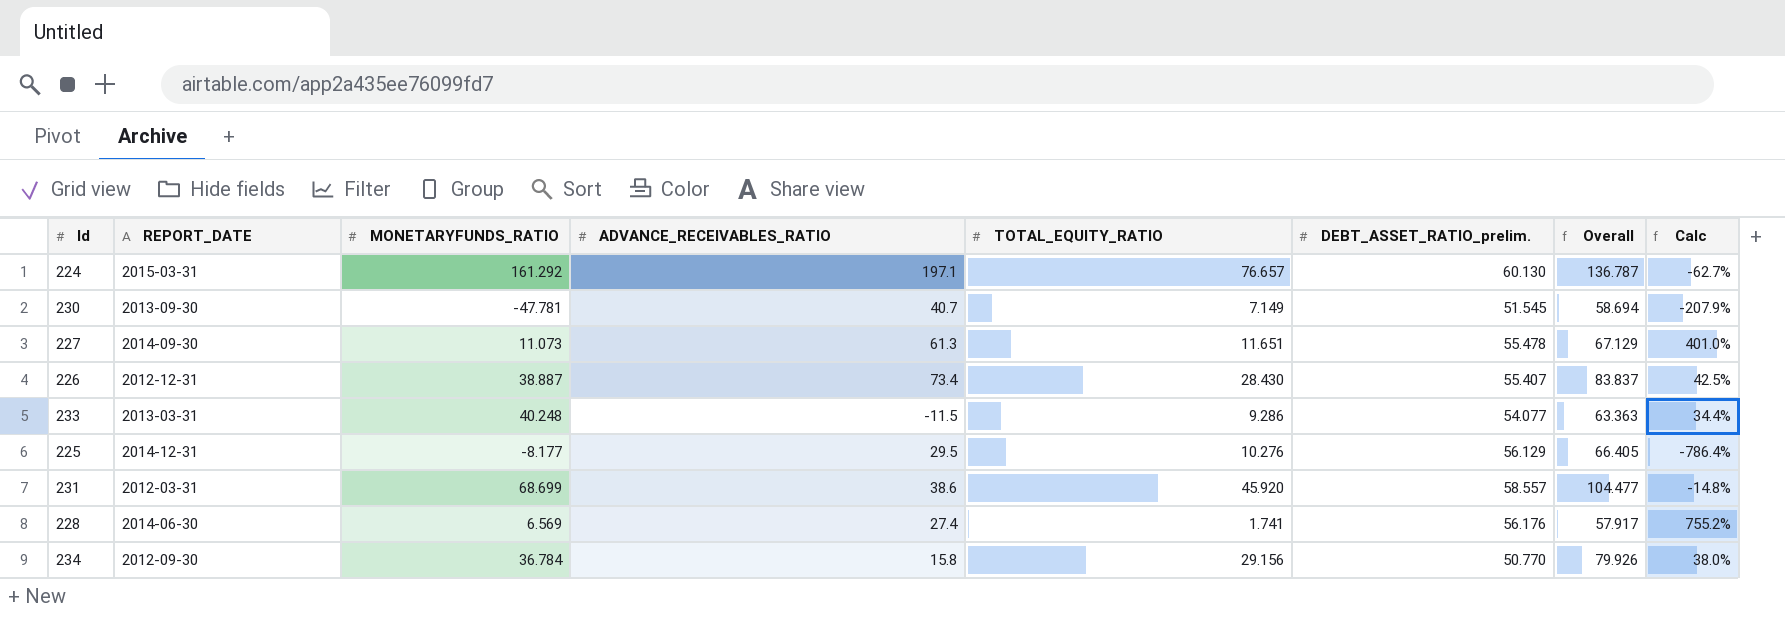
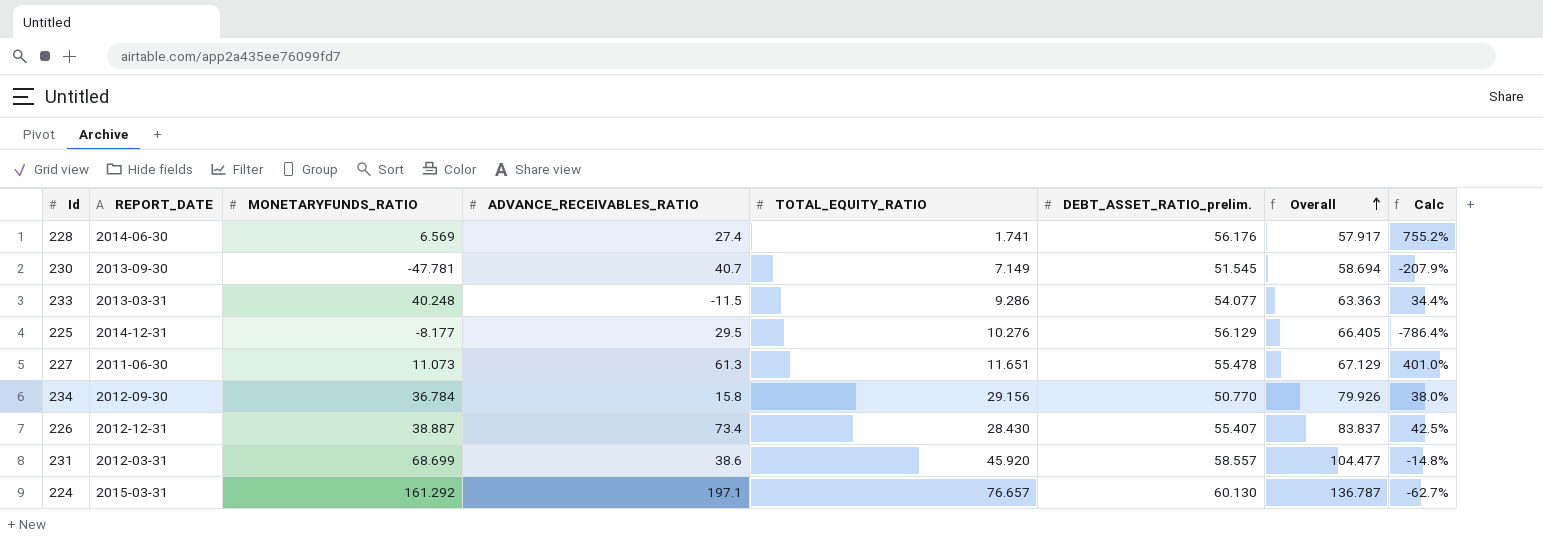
row order: none -> Overall ascending
227 | REPORT_DATE: 2014-09-30 -> 2011-06-30

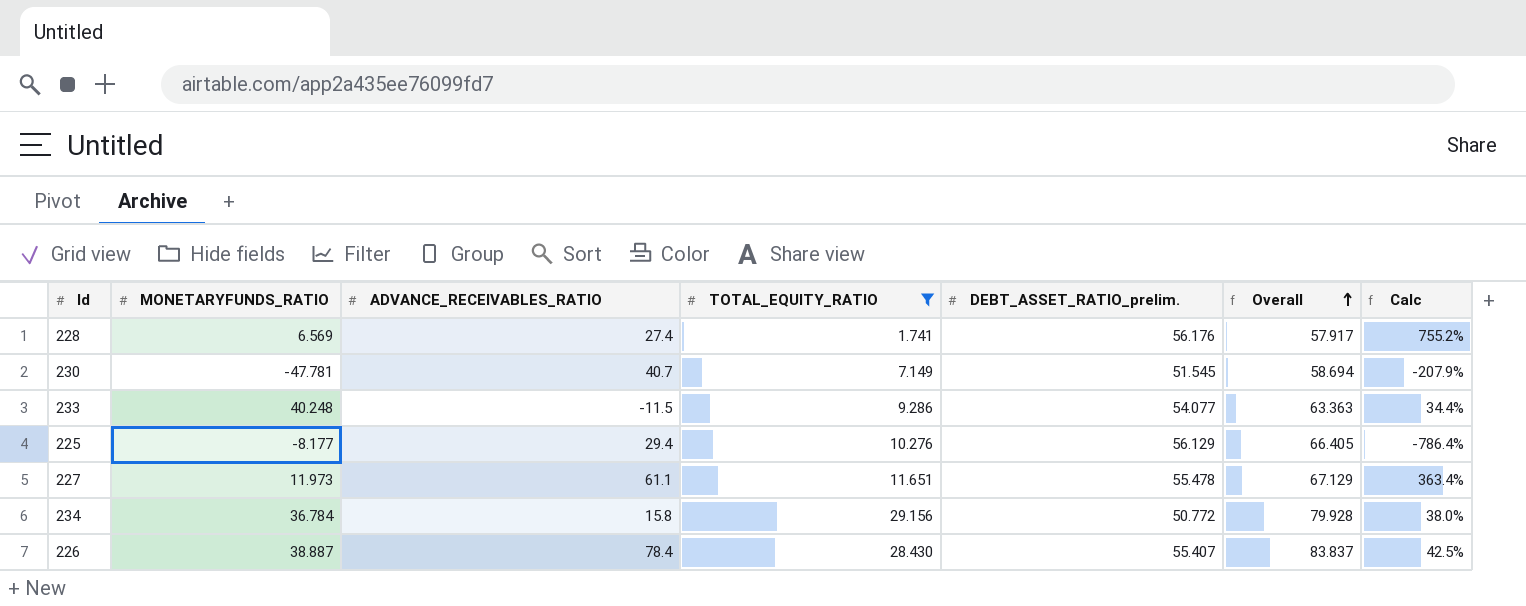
filter: none -> TOTAL_EQUITY_RATIO <= 29.156
column REPORT_DATE | position: 2 -> none
225 | ADVANCE_RECEIVABLES_RATIO: 29.5 -> 29.4
227 | MONETARYFUNDS_RATIO: 11.073 -> 11.973
227 | ADVANCE_RECEIVABLES_RATIO: 61.3 -> 61.1
227 | Calc: 401.0% -> 363.4%
234 | DEBT_ASSET_RATIO_prelim.: 50.770 -> 50.772
234 | Overall: 79.926 -> 79.928
226 | ADVANCE_RECEIVABLES_RATIO: 73.4 -> 78.4

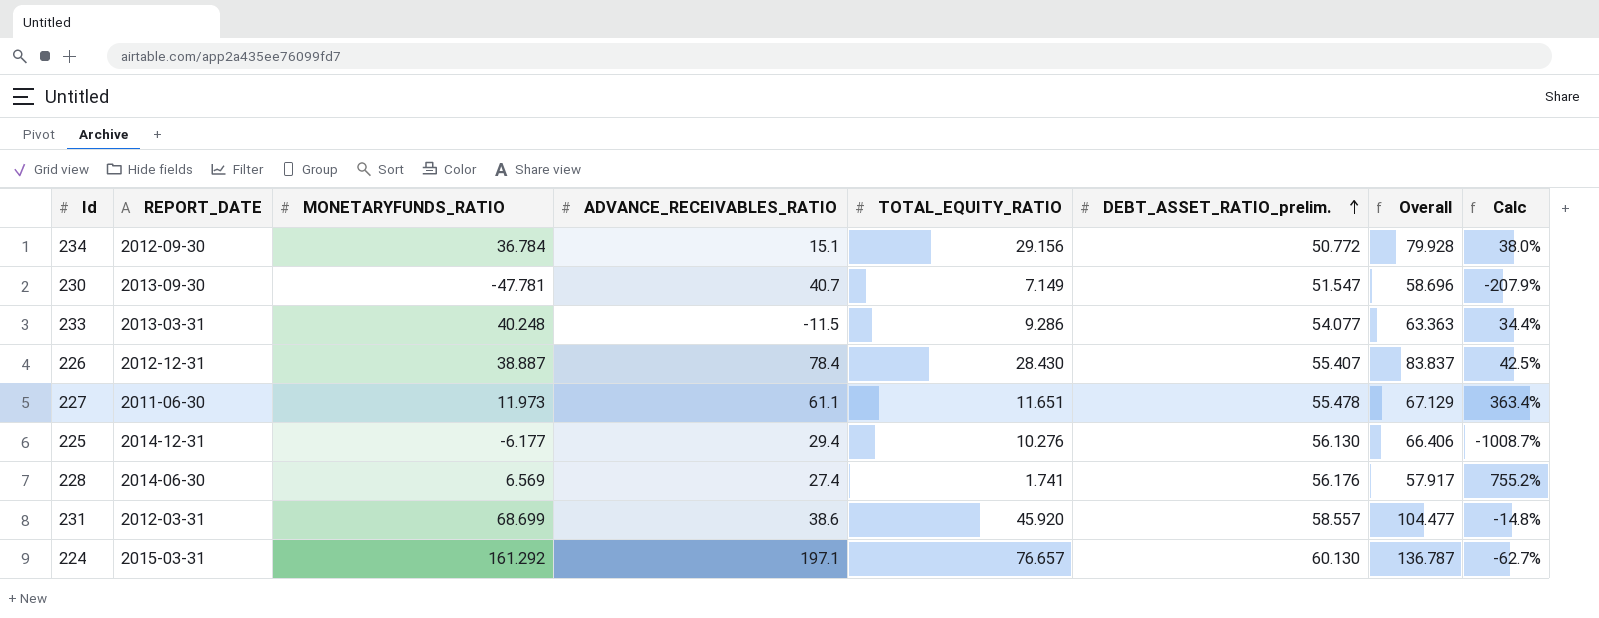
filter: TOTAL_EQUITY_RATIO <= 29.156 -> none
row order: Overall ascending -> DEBT_ASSET_RATIO_prelim. ascending
column REPORT_DATE | position: none -> 2
234 | ADVANCE_RECEIVABLES_RATIO: 15.8 -> 15.1
230 | DEBT_ASSET_RATIO_prelim.: 51.545 -> 51.547
230 | Overall: 58.694 -> 58.696
225 | MONETARYFUNDS_RATIO: -8.177 -> -6.177
225 | DEBT_ASSET_RATIO_prelim.: 56.129 -> 56.130
225 | Overall: 66.405 -> 66.406
225 | Calc: -786.4% -> -1008.7%

